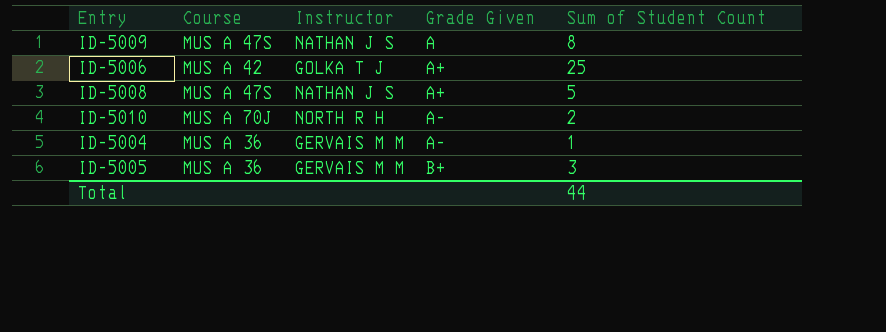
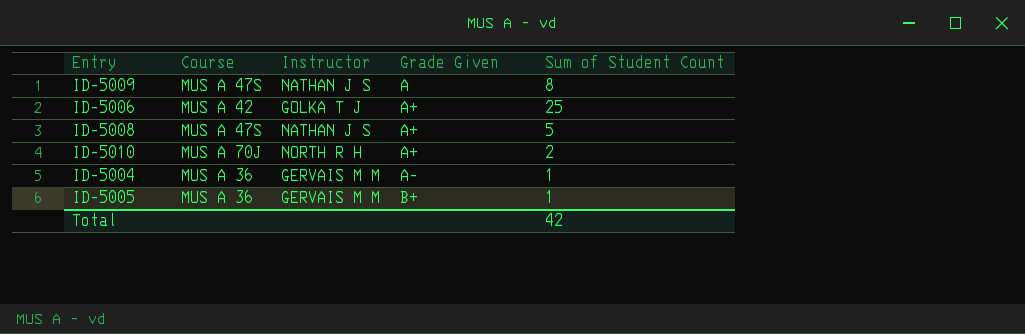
ID-5010 | Grade Given: A- -> A+
ID-5005 | Sum of Student Count: 3 -> 1
Total | Sum of Student Count: 44 -> 42

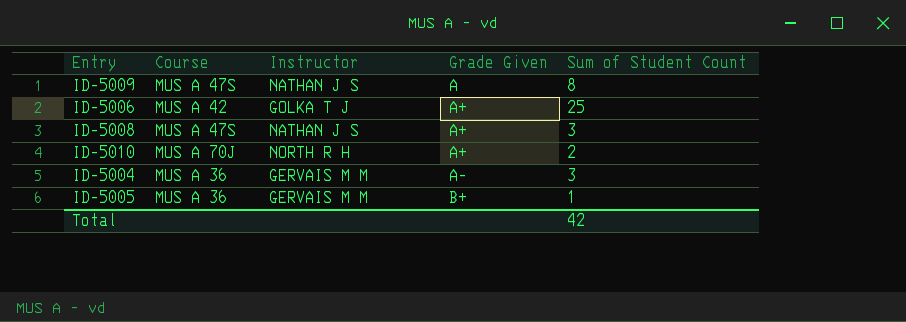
ID-5008 | Sum of Student Count: 5 -> 3
ID-5004 | Sum of Student Count: 1 -> 3

